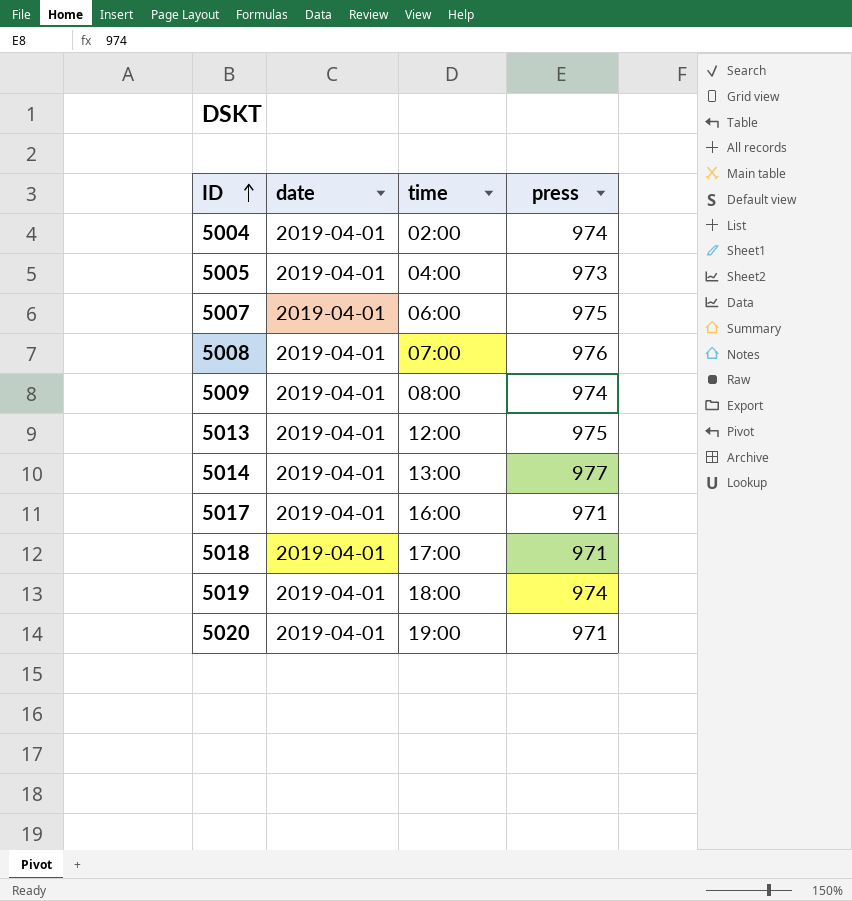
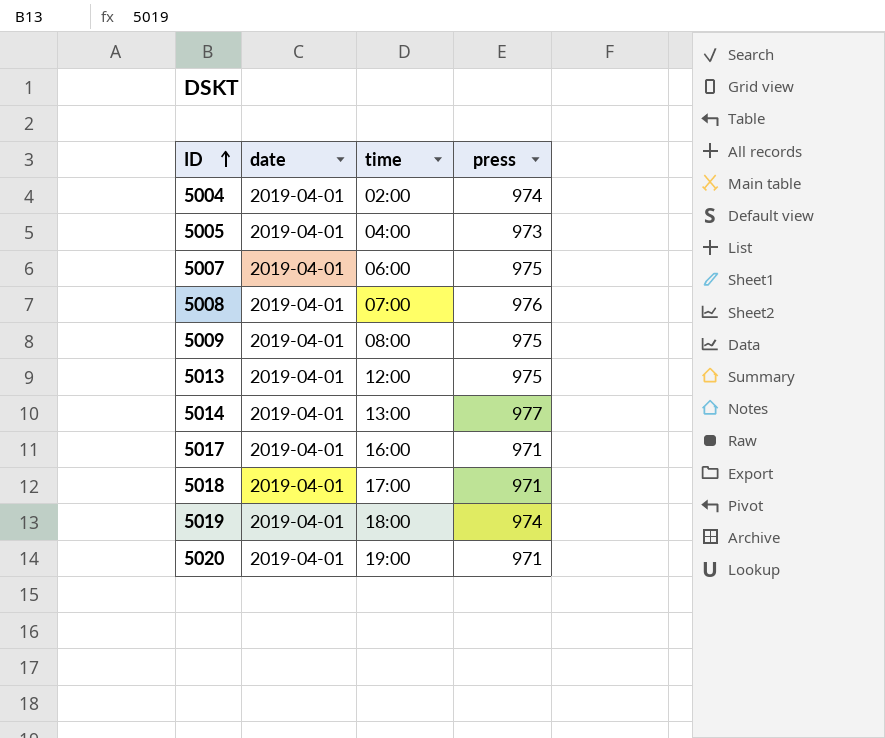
5009 | press: 974 -> 975

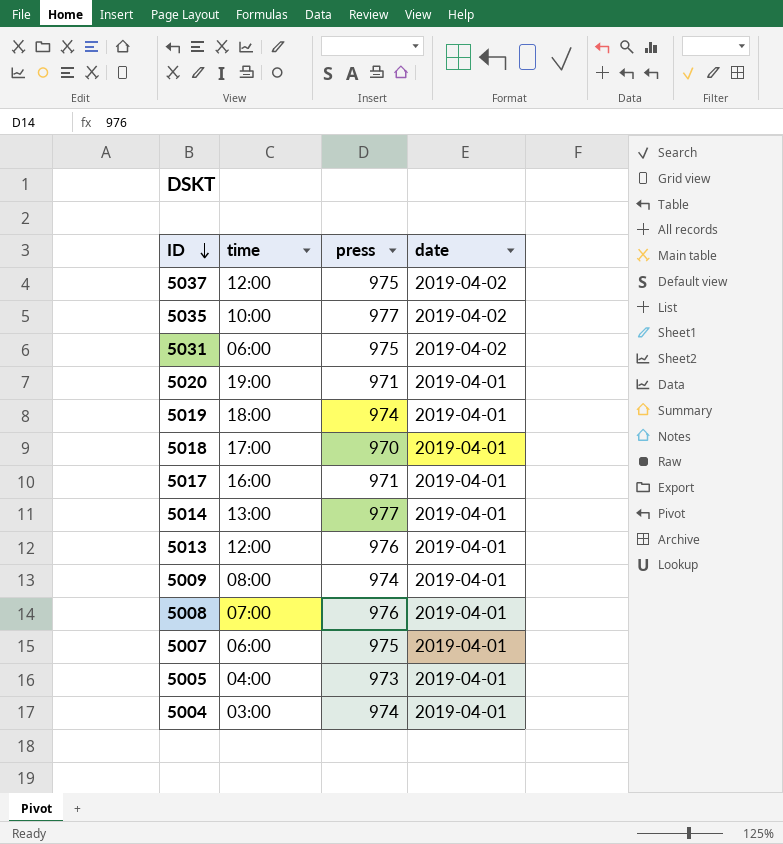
row order: ID ascending -> ID descending
column date | position: 2 -> 4
row 5037: none -> 12:00 | 975 | 2019-04-02
row 5035: none -> 10:00 | 977 | 2019-04-02
row 5031: none -> 06:00 | 975 | 2019-04-02
5018 | press: 971 -> 970
5013 | press: 975 -> 976
5009 | press: 975 -> 974
5004 | time: 02:00 -> 03:00

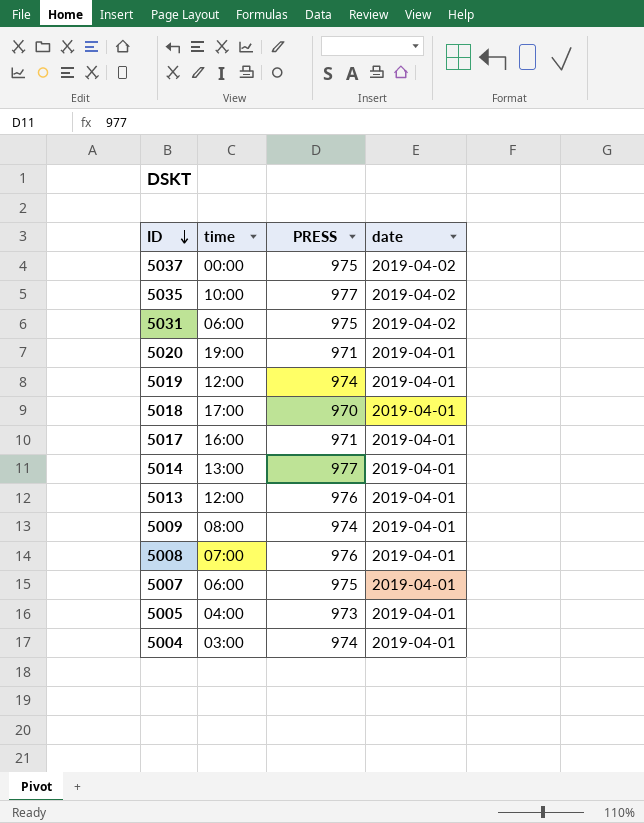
column name: press -> PRESS
5037 | time: 12:00 -> 00:00
5019 | time: 18:00 -> 12:00

